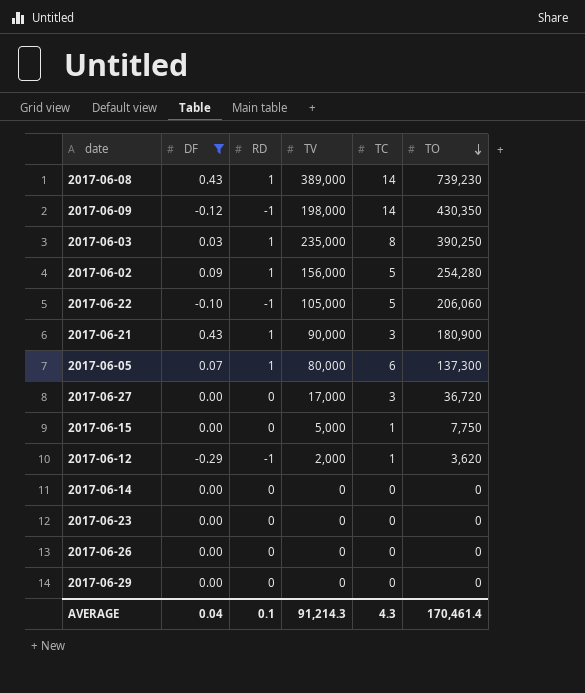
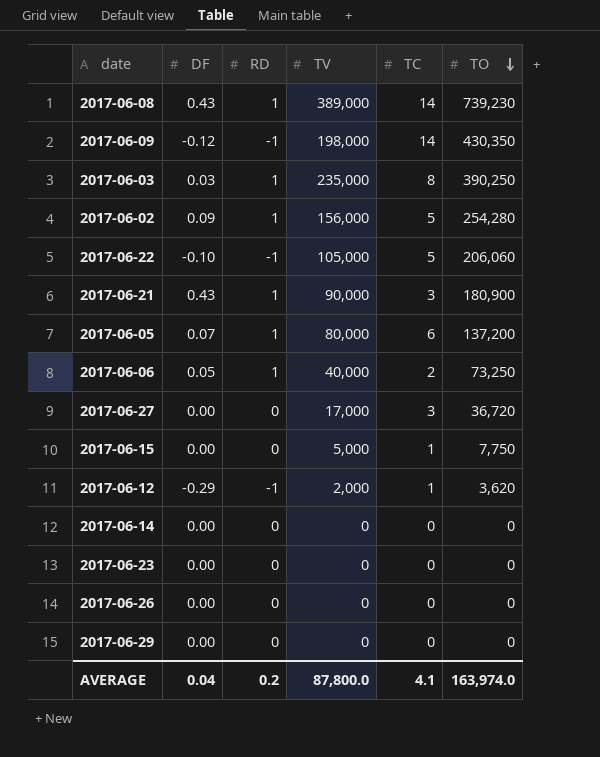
filter: DF != 0.05 -> none
2017-06-05 | TO: 137,300 -> 137,200
AVERAGE | RD: 0.1 -> 0.2
AVERAGE | TV: 91,214.3 -> 87,800.0
AVERAGE | TC: 4.3 -> 4.1
AVERAGE | TO: 170,461.4 -> 163,974.0

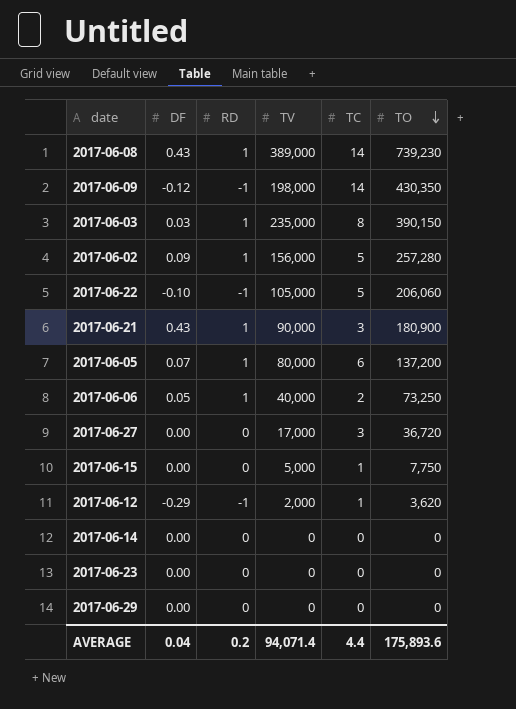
row 2017-06-26: 0.00 | 0 | 0 | 0 | 0 -> none
2017-06-03 | TO: 390,250 -> 390,150
2017-06-02 | TO: 254,280 -> 257,280
AVERAGE | TV: 87,800.0 -> 94,071.4
AVERAGE | TC: 4.1 -> 4.4
AVERAGE | TO: 163,974.0 -> 175,893.6

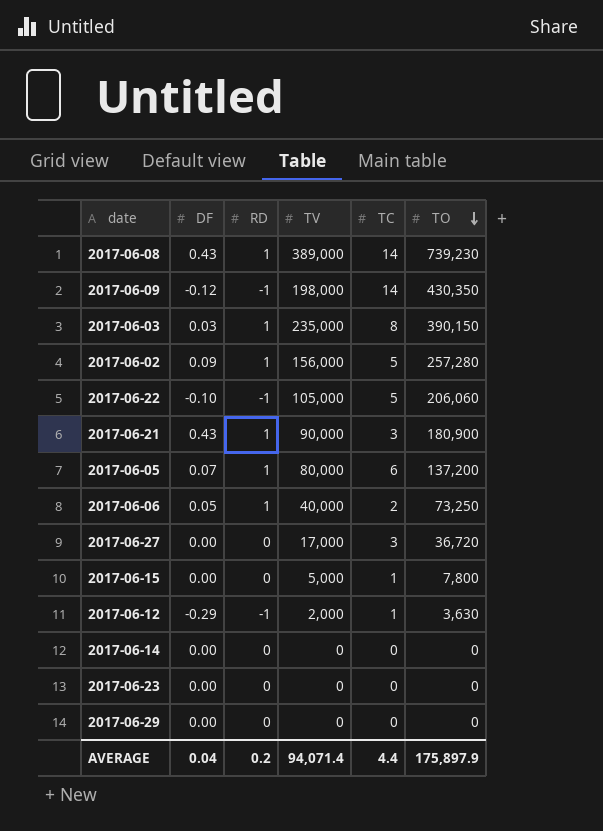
2017-06-15 | TO: 7,750 -> 7,800
2017-06-12 | TO: 3,620 -> 3,630
AVERAGE | TO: 175,893.6 -> 175,897.9

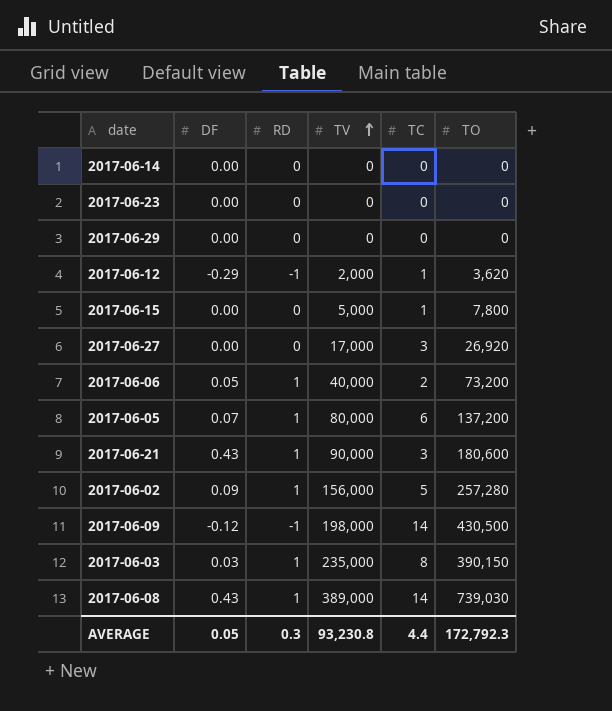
row order: TO descending -> TV ascending
row 2017-06-22: -0.10 | -1 | 105,000 | 5 | 206,060 -> none
2017-06-12 | TO: 3,630 -> 3,620
2017-06-27 | TO: 36,720 -> 26,920
2017-06-06 | TO: 73,250 -> 73,200
2017-06-21 | TO: 180,900 -> 180,600
2017-06-09 | TO: 430,350 -> 430,500
2017-06-08 | TO: 739,230 -> 739,030
AVERAGE | DF: 0.04 -> 0.05
AVERAGE | RD: 0.2 -> 0.3
AVERAGE | TV: 94,071.4 -> 93,230.8
AVERAGE | TO: 175,897.9 -> 172,792.3

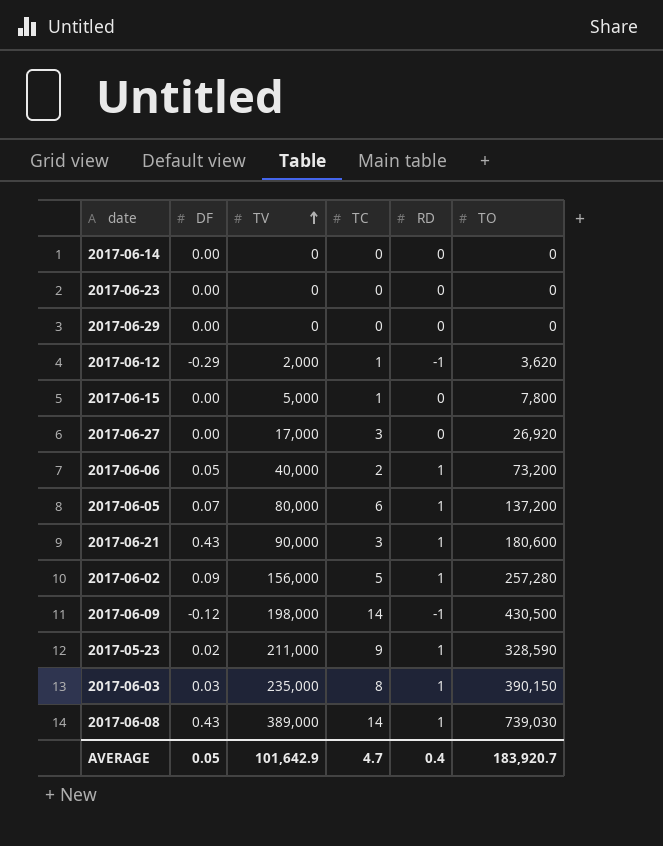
column RD | position: 3 -> 5
row 2017-05-23: none -> 0.02 | 211,000 | 9 | 1 | 328,590
AVERAGE | TV: 93,230.8 -> 101,642.9
AVERAGE | TC: 4.4 -> 4.7
AVERAGE | RD: 0.3 -> 0.4
AVERAGE | TO: 172,792.3 -> 183,920.7

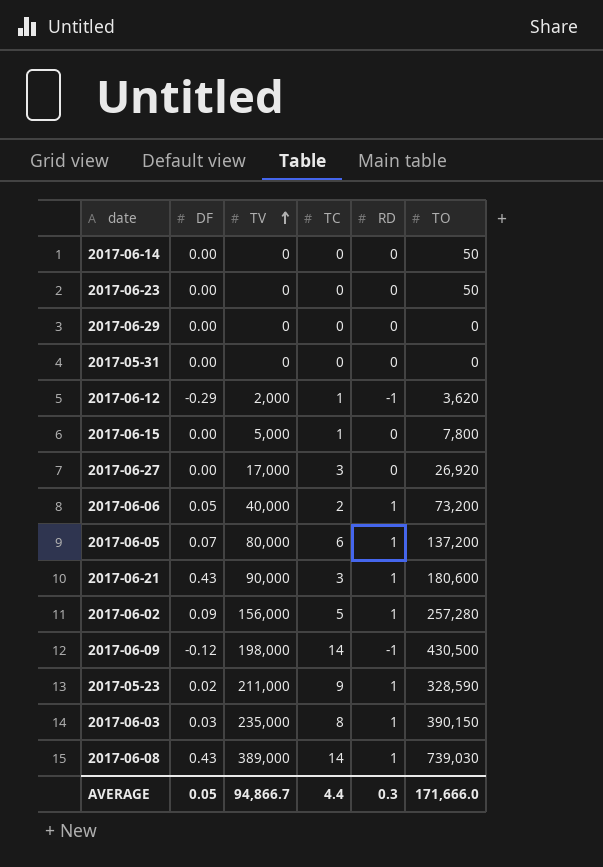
2017-06-14 | TO: 0 -> 50
2017-06-23 | TO: 0 -> 50
row 2017-05-31: none -> 0.00 | 0 | 0 | 0 | 0
AVERAGE | TV: 101,642.9 -> 94,866.7
AVERAGE | TC: 4.7 -> 4.4
AVERAGE | RD: 0.4 -> 0.3
AVERAGE | TO: 183,920.7 -> 171,666.0

